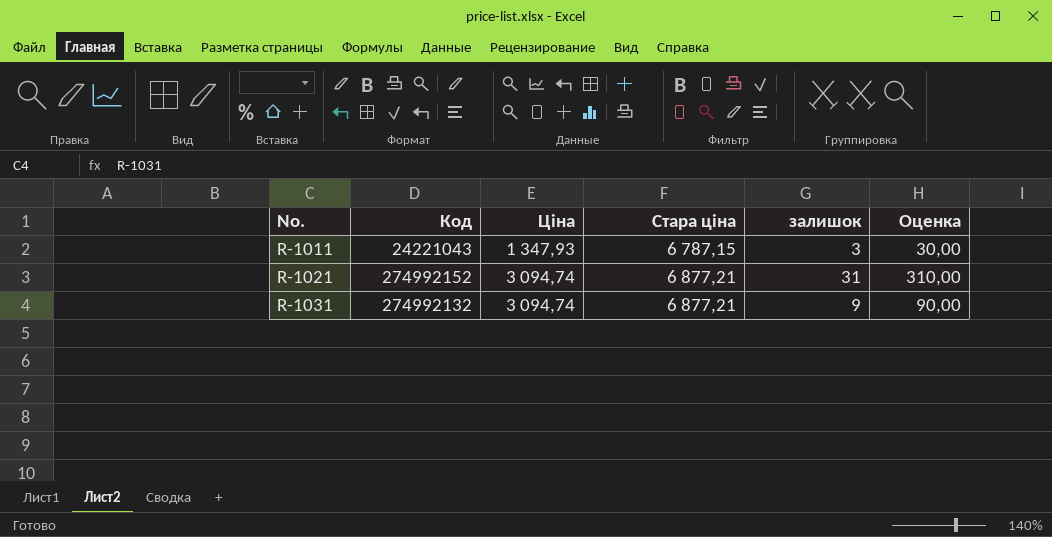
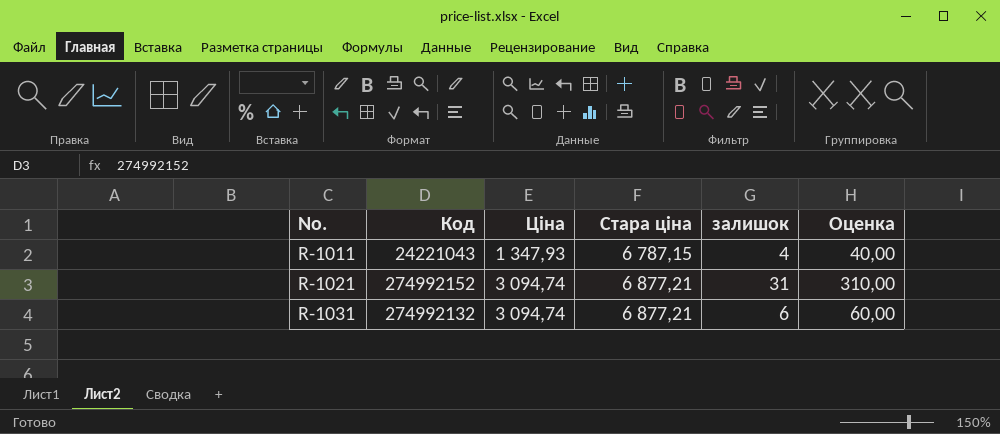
R-1011 | залишок: 3 -> 4
R-1011 | Оценка: 30,00 -> 40,00
R-1031 | залишок: 9 -> 6
R-1031 | Оценка: 90,00 -> 60,00

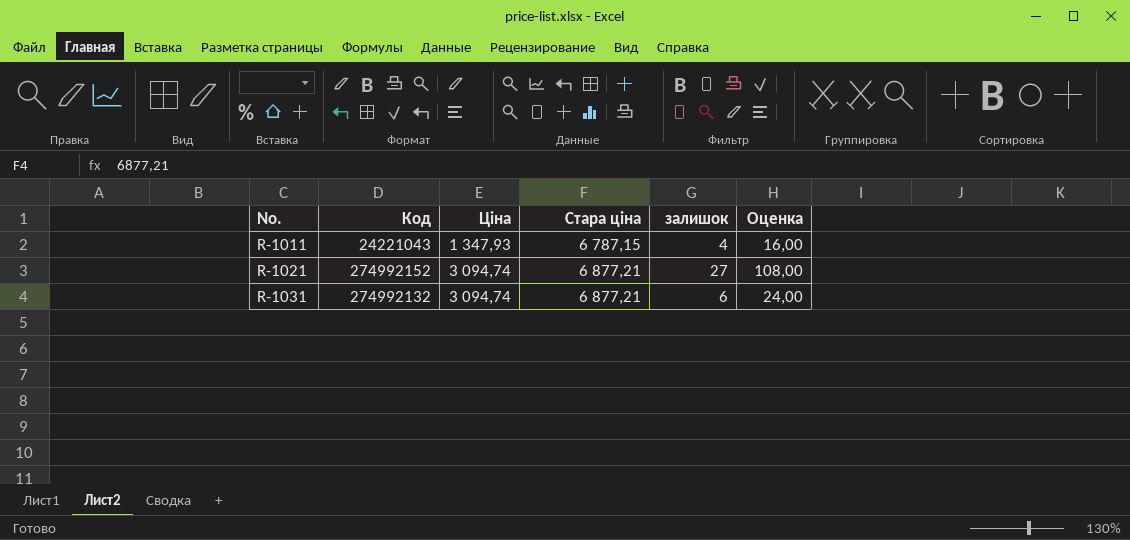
column Оценка | formula: [залишок] * 10 -> [залишок] * 4
R-1021 | залишок: 31 -> 27

